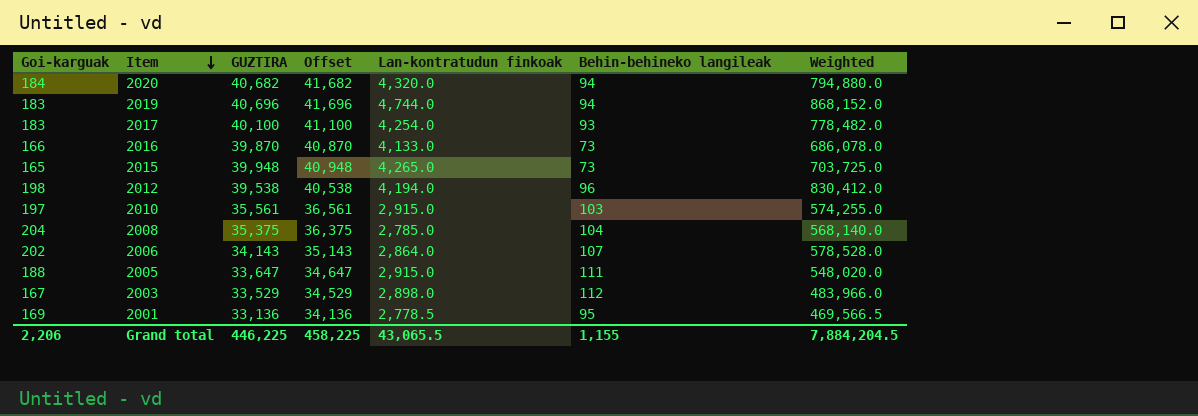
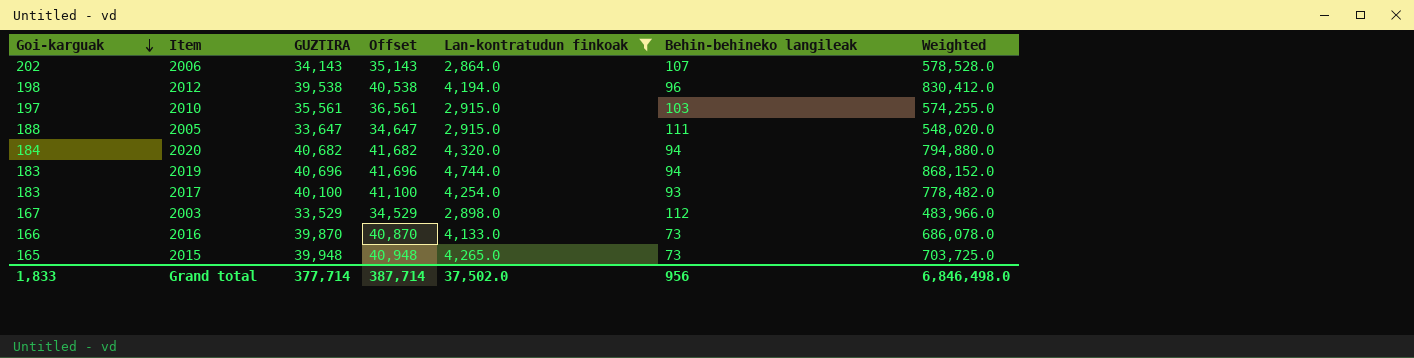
filter: none -> Lan-kontratudun finkoak >= 2,864.0
row order: Item descending -> Goi-karguak descending
Grand total | Goi-karguak: 2,206 -> 1,833
Grand total | GUZTIRA: 446,225 -> 377,714
Grand total | Offset: 458,225 -> 387,714
Grand total | Lan-kontratudun finkoak: 43,065.5 -> 37,502.0
Grand total | Behin-behineko langileak: 1,155 -> 956
Grand total | Weighted: 7,884,204.5 -> 6,846,498.0

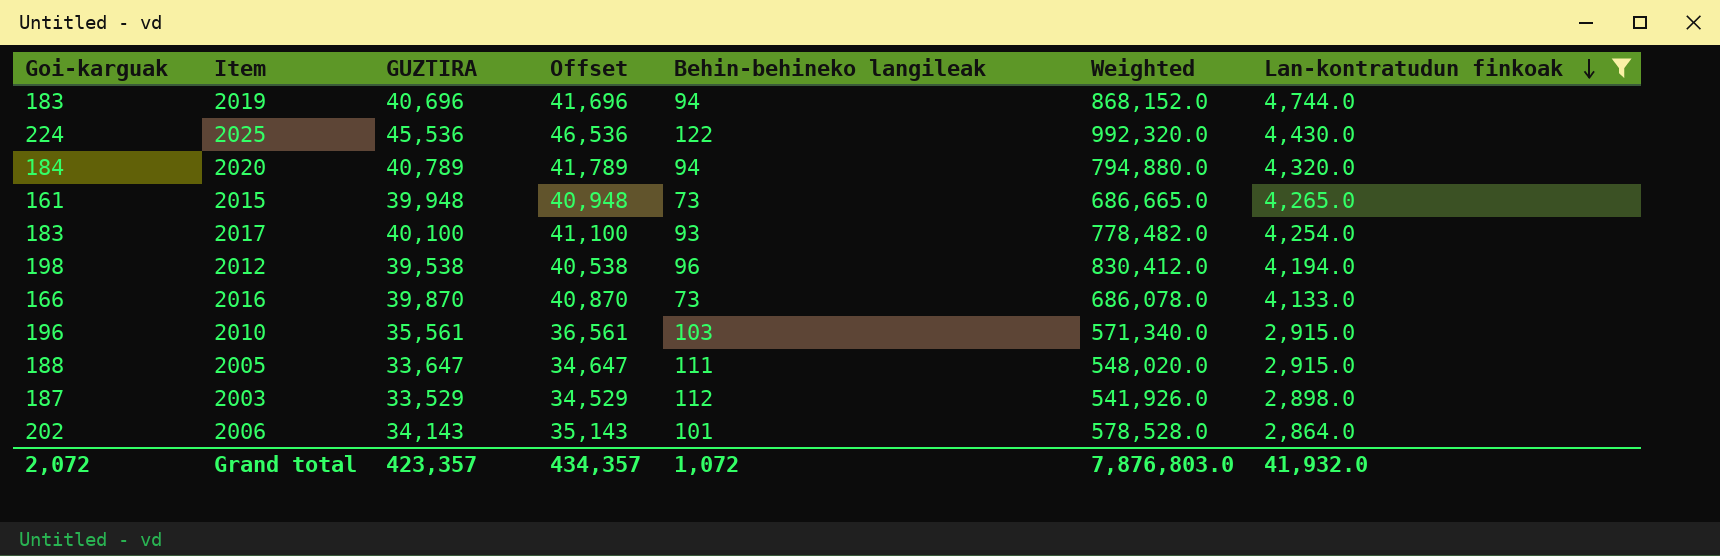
row order: Goi-karguak descending -> Lan-kontratudun finkoak descending
column Lan-kontratudun finkoak | position: 5 -> 7
row 2025: none -> 224 | 45,536 | 46,536 | 122 | 992,320.0 | 4,430.0
2020 | GUZTIRA: 40,682 -> 40,789
2020 | Offset: 41,682 -> 41,789
2015 | Goi-karguak: 165 -> 161
2015 | Weighted: 703,725.0 -> 686,665.0
2010 | Goi-karguak: 197 -> 196
2010 | Weighted: 574,255.0 -> 571,340.0
2003 | Goi-karguak: 167 -> 187
2003 | Weighted: 483,966.0 -> 541,926.0
2006 | Behin-behineko langileak: 107 -> 101
Grand total | Goi-karguak: 1,833 -> 2,072
Grand total | GUZTIRA: 377,714 -> 423,357
Grand total | Offset: 387,714 -> 434,357
Grand total | Behin-behineko langileak: 956 -> 1,072
Grand total | Weighted: 6,846,498.0 -> 7,876,803.0
Grand total | Lan-kontratudun finkoak: 37,502.0 -> 41,932.0

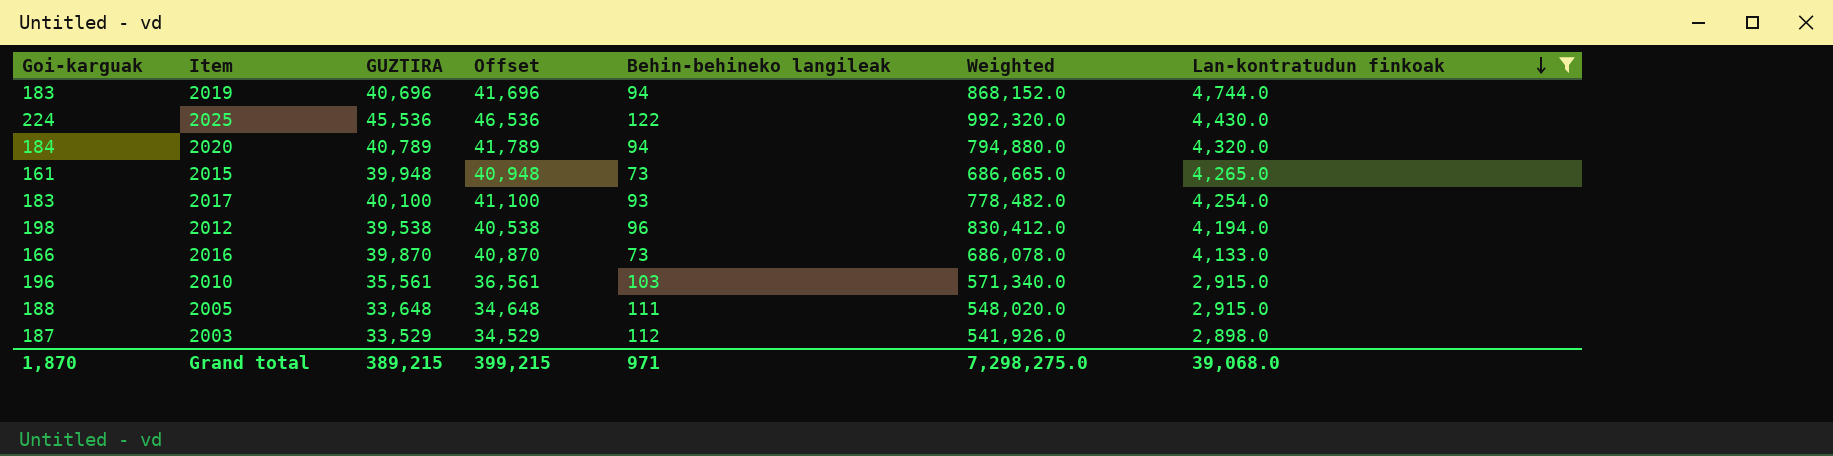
row 2006: 202 | 34,143 | 35,143 | 101 | 578,528.0 | 2,864.0 -> none
2005 | GUZTIRA: 33,647 -> 33,648
2005 | Offset: 34,647 -> 34,648
Grand total | Goi-karguak: 2,072 -> 1,870
Grand total | GUZTIRA: 423,357 -> 389,215
Grand total | Offset: 434,357 -> 399,215
Grand total | Behin-behineko langileak: 1,072 -> 971
Grand total | Weighted: 7,876,803.0 -> 7,298,275.0
Grand total | Lan-kontratudun finkoak: 41,932.0 -> 39,068.0

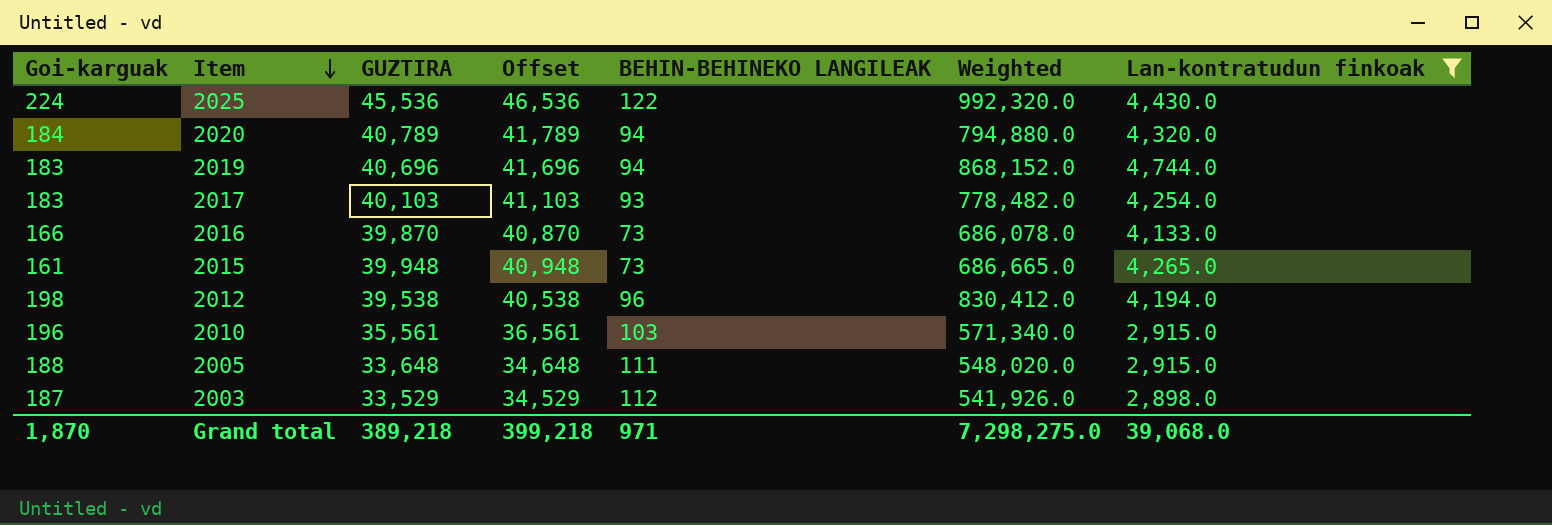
row order: Lan-kontratudun finkoak descending -> Item descending
column name: Behin-behineko langileak -> BEHIN-BEHINEKO LANGILEAK
2017 | GUZTIRA: 40,100 -> 40,103
2017 | Offset: 41,100 -> 41,103
Grand total | GUZTIRA: 389,215 -> 389,218
Grand total | Offset: 399,215 -> 399,218

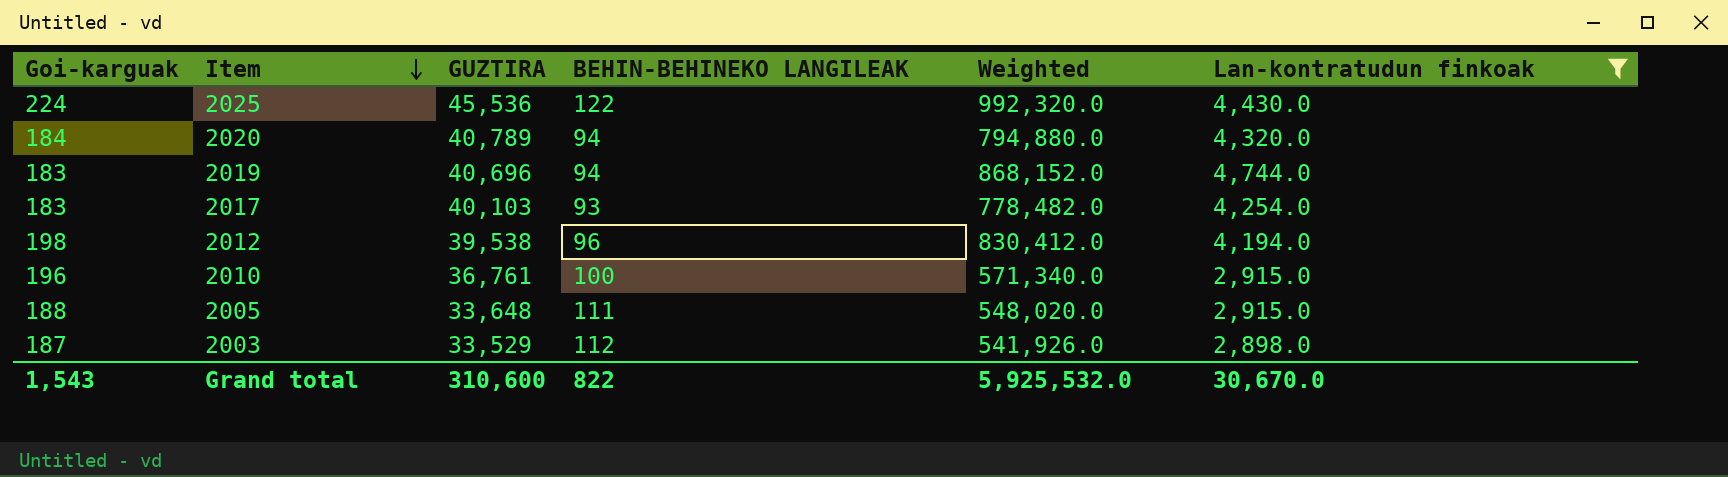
column Offset | formula: [GUZTIRA] + 1000 -> none
row 2016: 166 | 39,870 | 40,870 | 73 | 686,078.0 | 4,133.0 -> none
row 2015: 161 | 39,948 | 40,948 | 73 | 686,665.0 | 4,265.0 -> none
2010 | GUZTIRA: 35,561 -> 36,761
2010 | BEHIN-BEHINEKO LANGILEAK: 103 -> 100
Grand total | Goi-karguak: 1,870 -> 1,543
Grand total | GUZTIRA: 389,218 -> 310,600
Grand total | BEHIN-BEHINEKO LANGILEAK: 971 -> 822
Grand total | Weighted: 7,298,275.0 -> 5,925,532.0
Grand total | Lan-kontratudun finkoak: 39,068.0 -> 30,670.0

